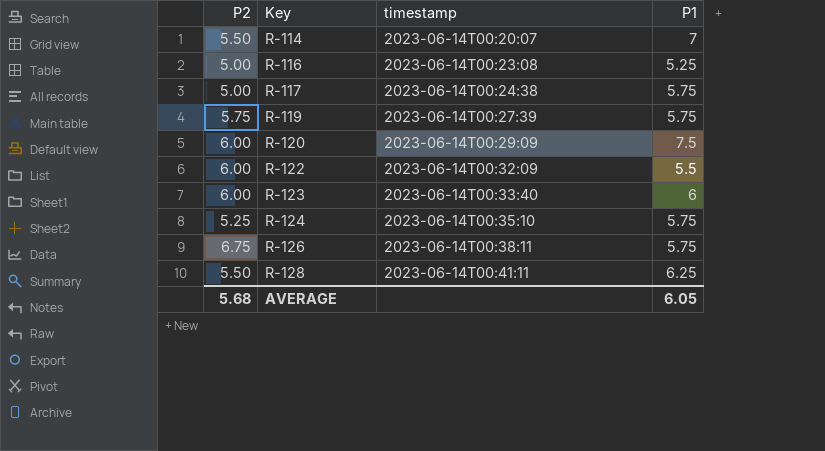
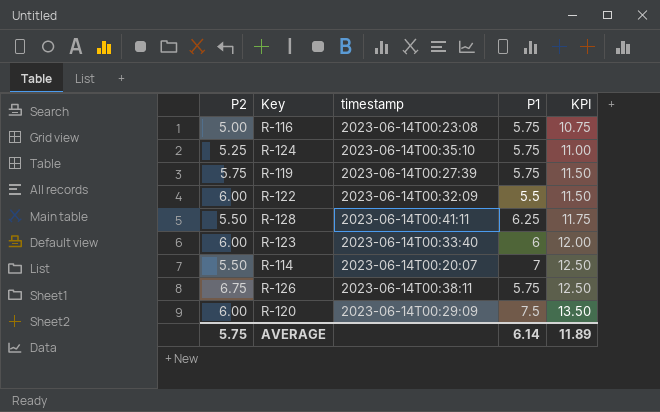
row order: Key ascending -> KPI ascending
column KPI | formula: none -> [P2] + [P1]
row R-117: 5.00 | 2023-06-14T00:24:38 | 5.75 -> none
R-116 | P1: 5.25 -> 5.75
AVERAGE | P2: 5.68 -> 5.75
AVERAGE | P1: 6.05 -> 6.14

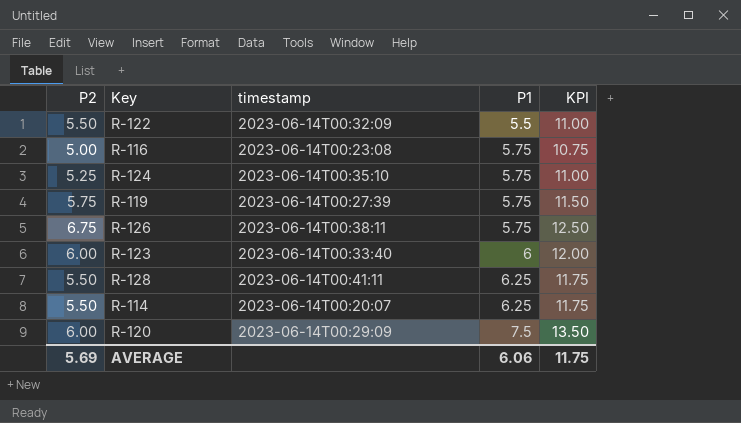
row order: KPI ascending -> P1 ascending
R-122 | P2: 6.00 -> 5.50
R-122 | KPI: 11.50 -> 11.00
R-114 | P1: 7 -> 6.25
R-114 | KPI: 12.50 -> 11.75
AVERAGE | P2: 5.75 -> 5.69
AVERAGE | P1: 6.14 -> 6.06
AVERAGE | KPI: 11.89 -> 11.75

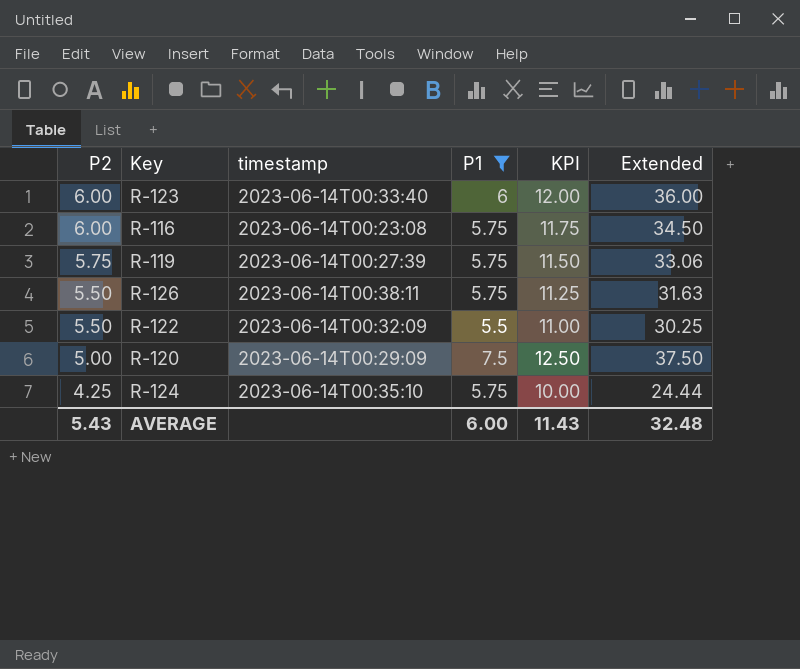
filter: none -> P1 != 6.25
row order: P1 ascending -> P2 descending
column Extended | formula: none -> [P2] * [P1]
R-116 | P2: 5.00 -> 6.00
R-116 | KPI: 10.75 -> 11.75
R-126 | P2: 6.75 -> 5.50
R-126 | KPI: 12.50 -> 11.25
R-120 | P2: 6.00 -> 5.00
R-120 | KPI: 13.50 -> 12.50
R-124 | P2: 5.25 -> 4.25
R-124 | KPI: 11.00 -> 10.00
AVERAGE | P2: 5.69 -> 5.43
AVERAGE | P1: 6.06 -> 6.00
AVERAGE | KPI: 11.75 -> 11.43

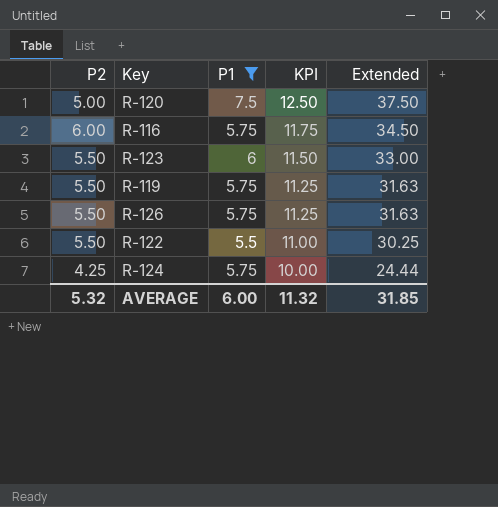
row order: P2 descending -> KPI descending
column timestamp | position: 3 -> none
R-123 | P2: 6.00 -> 5.50
R-123 | KPI: 12.00 -> 11.50
R-123 | Extended: 36.00 -> 33.00
R-119 | P2: 5.75 -> 5.50
R-119 | KPI: 11.50 -> 11.25
R-119 | Extended: 33.06 -> 31.63
AVERAGE | P2: 5.43 -> 5.32
AVERAGE | KPI: 11.43 -> 11.32
AVERAGE | Extended: 32.48 -> 31.85

